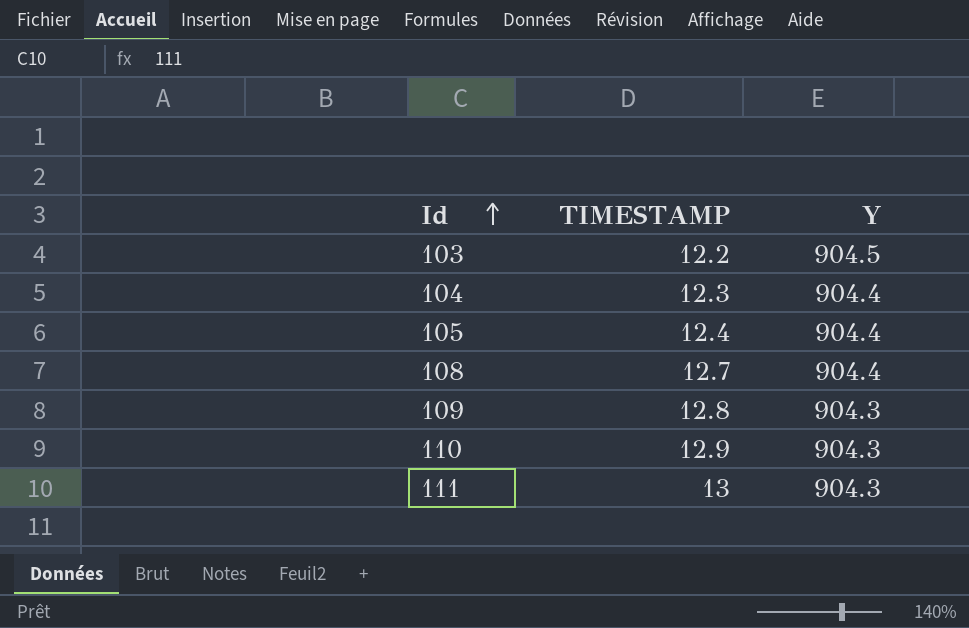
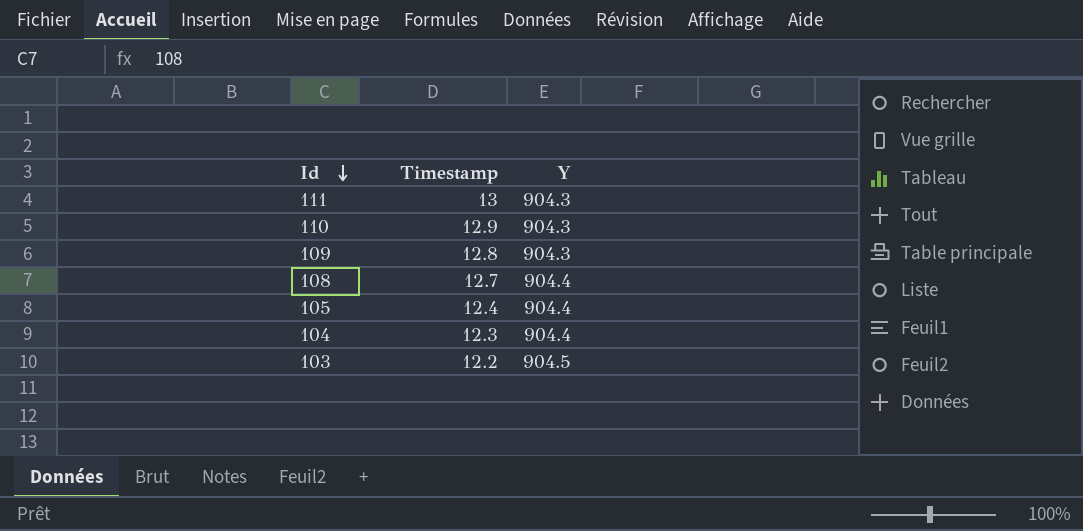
row order: Id ascending -> Id descending
column name: TIMESTAMP -> Timestamp

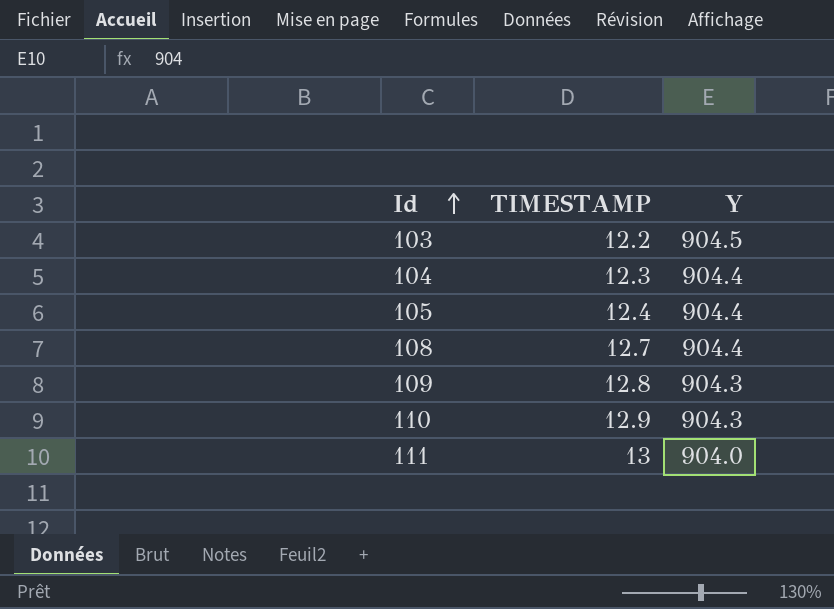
row order: Id descending -> Id ascending
column name: Timestamp -> TIMESTAMP
111 | Y: 904.3 -> 904.0

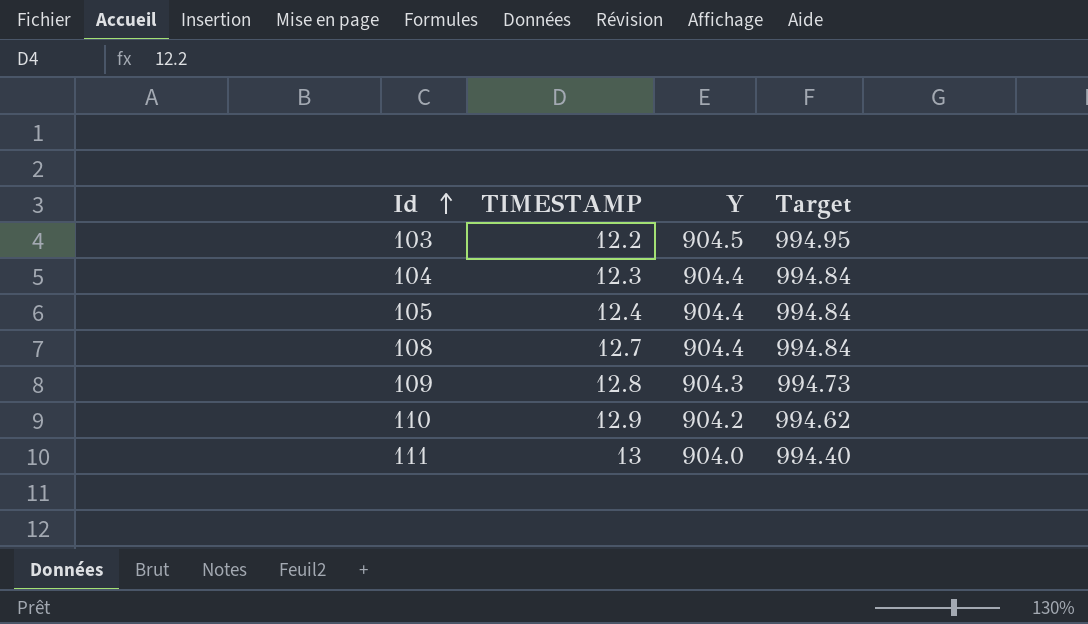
column Target | formula: none -> [Y] * 1.1
110 | Y: 904.3 -> 904.2

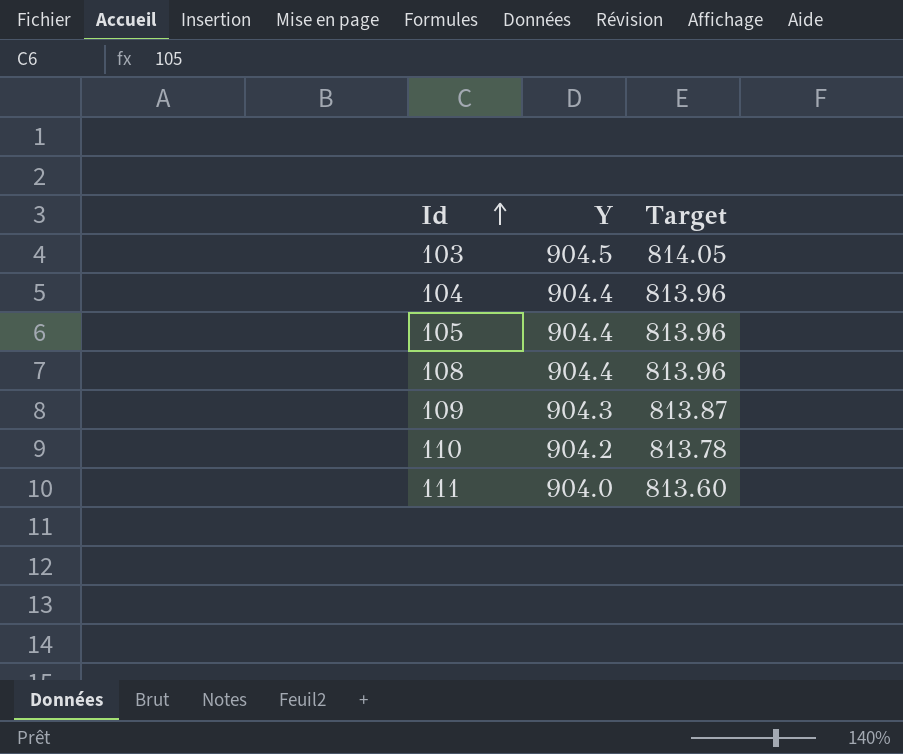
column TIMESTAMP | position: 2 -> none
column Target | formula: [Y] * 1.1 -> [Y] * 0.9

